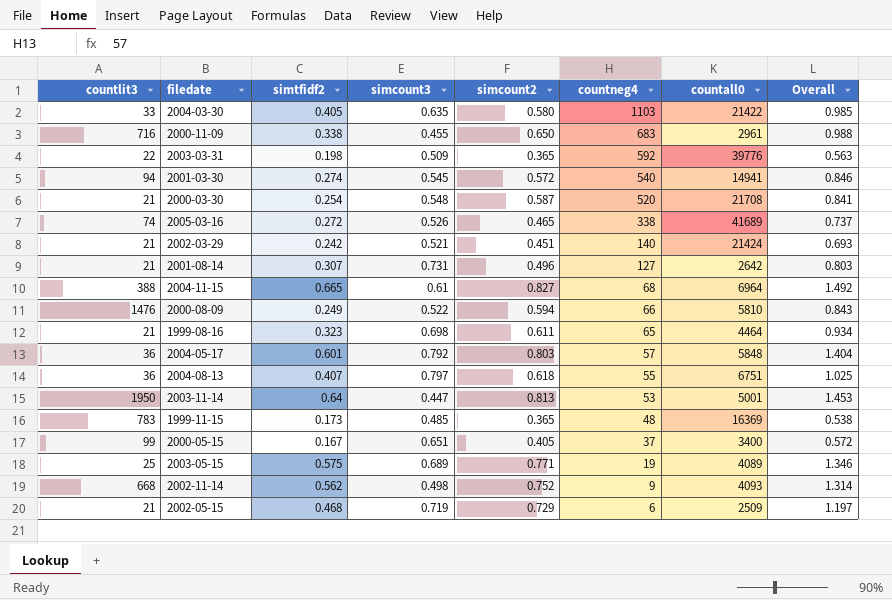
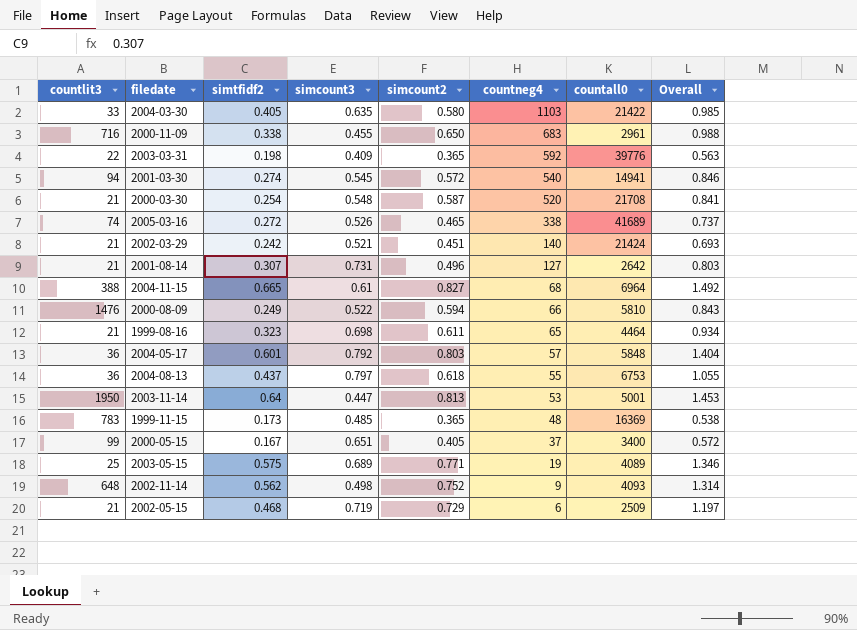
2003-03-31 | simcount3: 0.509 -> 0.409
2004-08-13 | simtfidf2: 0.407 -> 0.437
2004-08-13 | countall0: 6751 -> 6753
2004-08-13 | Overall: 1.025 -> 1.055
2002-11-14 | countlit3: 668 -> 648

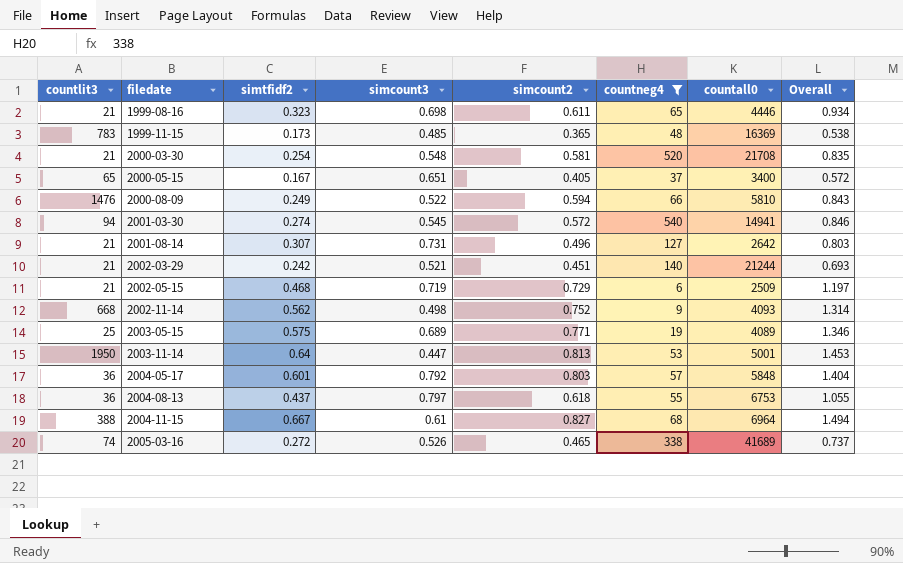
filter: none -> countneg4 <= 540
row order: countneg4 descending -> filedate ascending
1999-08-16 | countall0: 4464 -> 4446
2000-03-30 | simcount2: 0.587 -> 0.581
2000-03-30 | Overall: 0.841 -> 0.835
2000-05-15 | countlit3: 99 -> 65
2002-03-29 | countall0: 21424 -> 21244
2002-11-14 | countlit3: 648 -> 668
2004-11-15 | simtfidf2: 0.665 -> 0.667
2004-11-15 | Overall: 1.492 -> 1.494

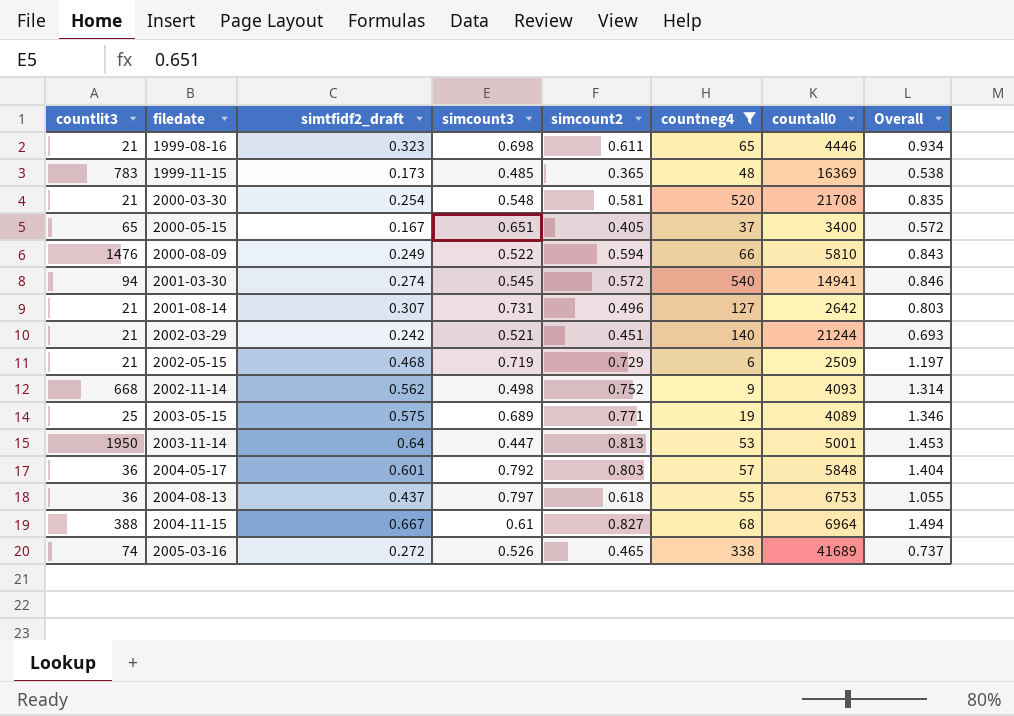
column name: simtfidf2 -> simtfidf2_draft

